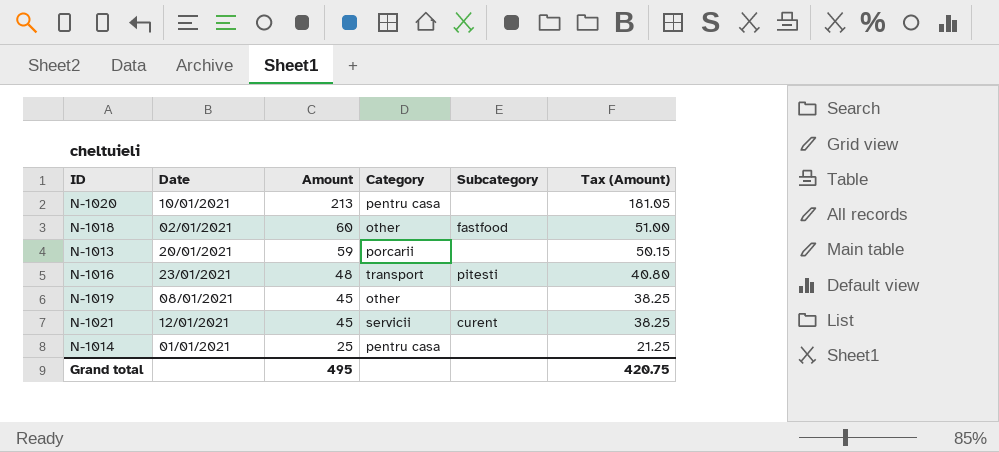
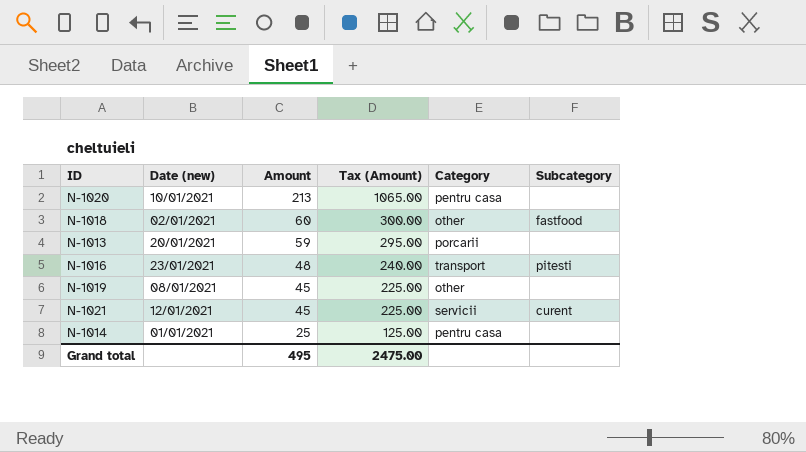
column name: Date -> Date (new)
column Tax (Amount) | formula: [Amount] * 0.85 -> [Amount] * 5
column Tax (Amount) | position: 6 -> 4
Grand total | Tax (Amount): 420.75 -> 2475.00

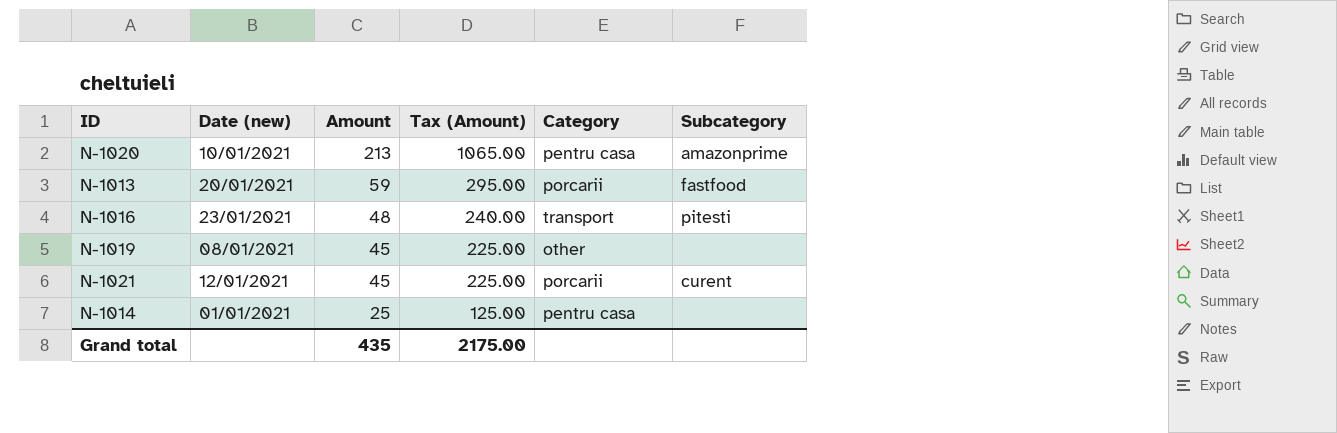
row N-1018: 02/01/2021 | 60 | 300.00 | other | fastfood -> none
N-1020 | Subcategory: none -> amazonprime
N-1013 | Subcategory: none -> fastfood
N-1021 | Category: servicii -> porcarii
Grand total | Amount: 495 -> 435
Grand total | Tax (Amount): 2475.00 -> 2175.00

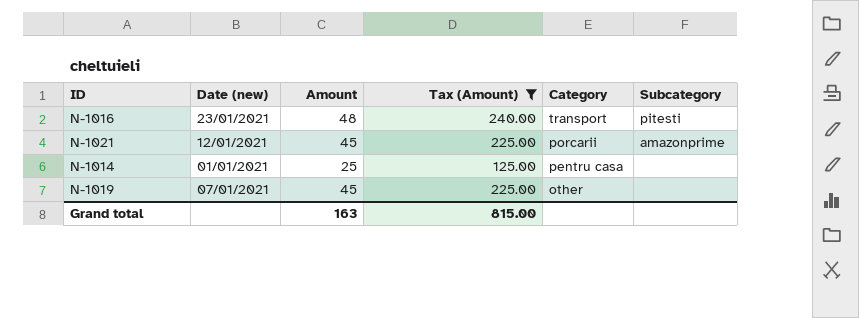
filter: none -> Tax (Amount) <= 240.00
row order: Amount descending -> Category descending
N-1021 | Subcategory: curent -> amazonprime
N-1019 | Date (new): 08/01/2021 -> 07/01/2021
Grand total | Amount: 435 -> 163
Grand total | Tax (Amount): 2175.00 -> 815.00

